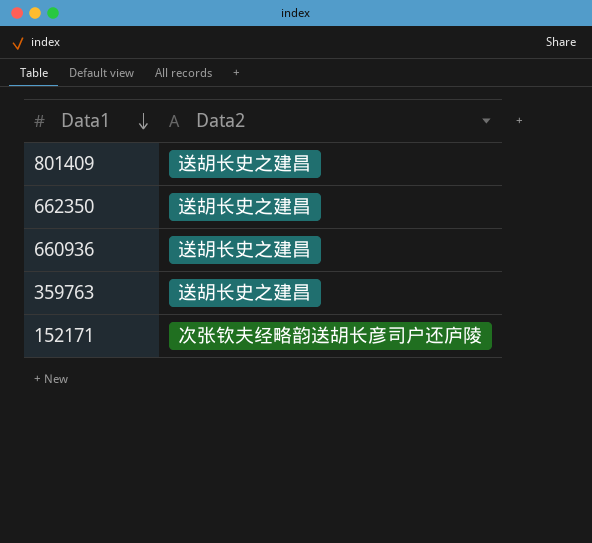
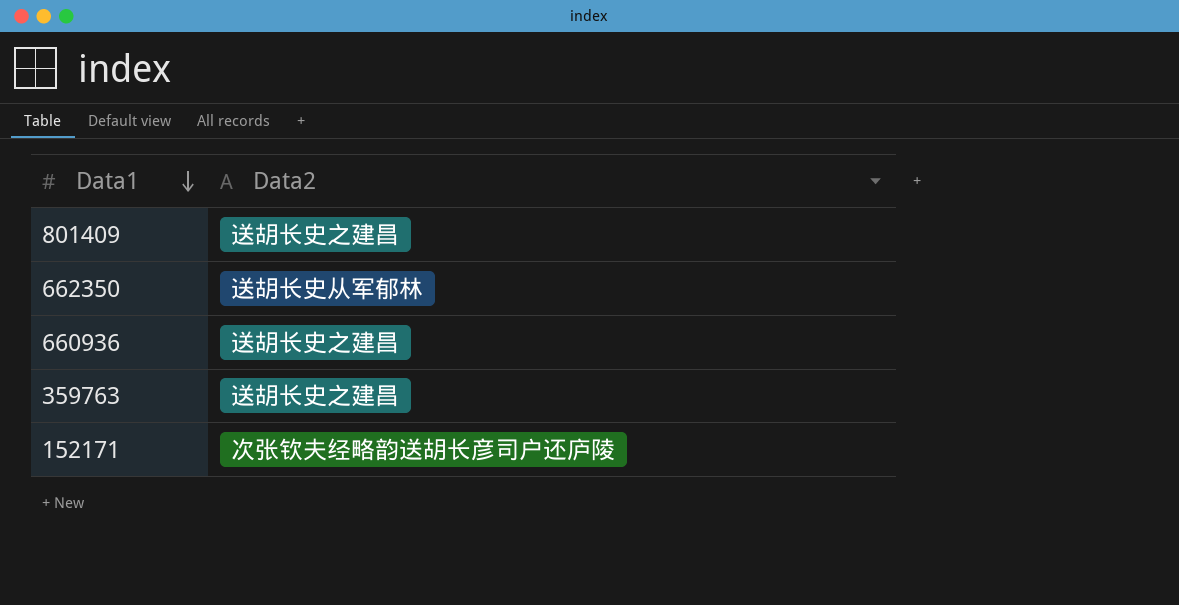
662350 | Data2: 送胡长史之建昌 -> 送胡长史从军郁林

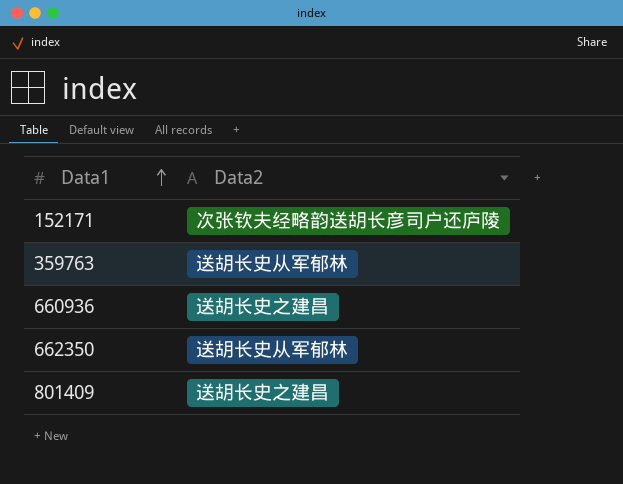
row order: Data1 descending -> Data1 ascending
359763 | Data2: 送胡长史之建昌 -> 送胡长史从军郁林

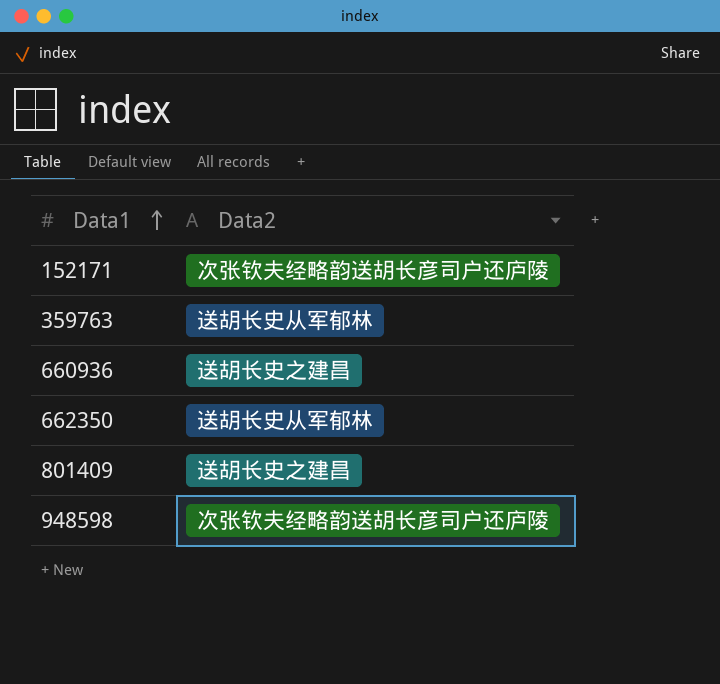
row 948598: none -> 次张钦夫经略韵送胡长彦司户还庐陵

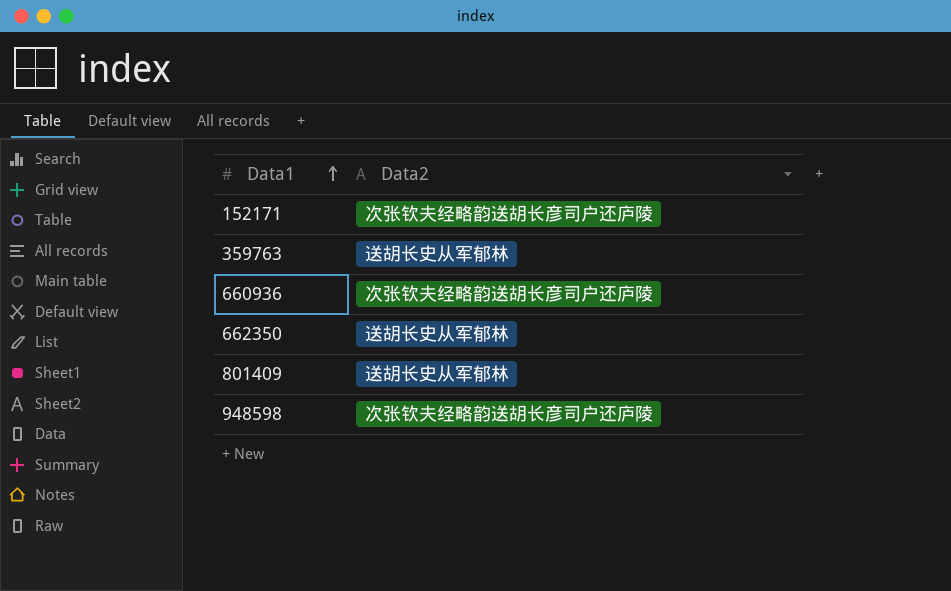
660936 | Data2: 送胡长史之建昌 -> 次张钦夫经略韵送胡长彦司户还庐陵
801409 | Data2: 送胡长史之建昌 -> 送胡长史从军郁林

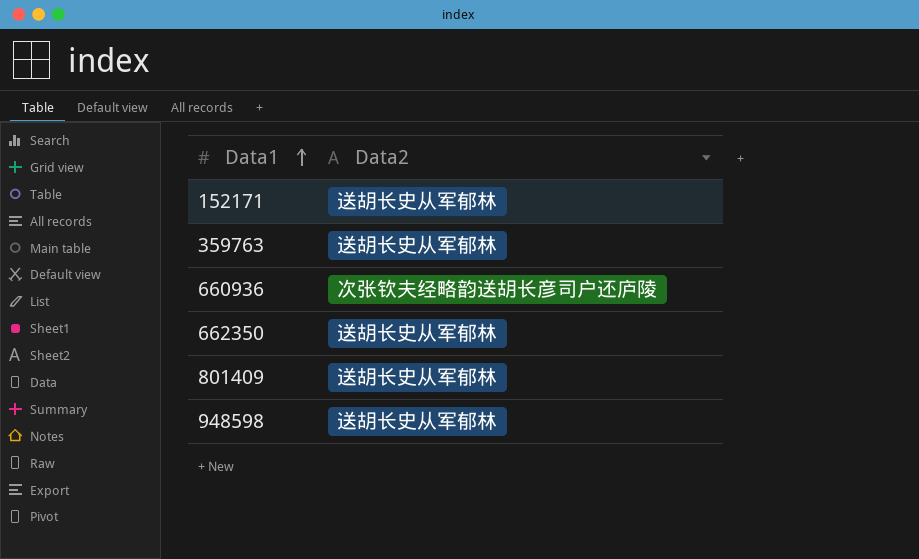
152171 | Data2: 次张钦夫经略韵送胡长彦司户还庐陵 -> 送胡长史从军郁林
948598 | Data2: 次张钦夫经略韵送胡长彦司户还庐陵 -> 送胡长史从军郁林

